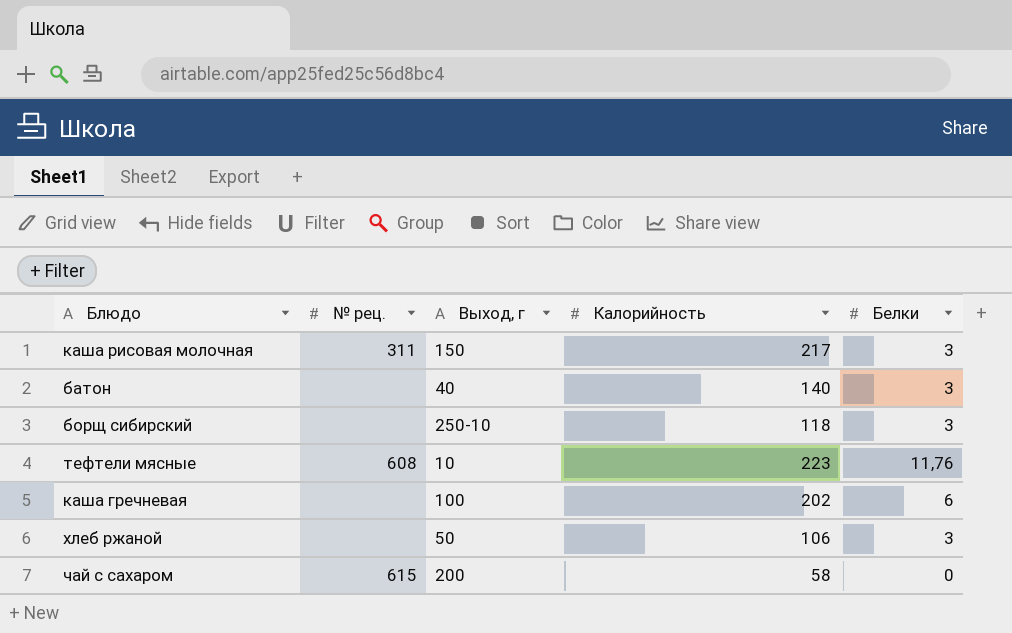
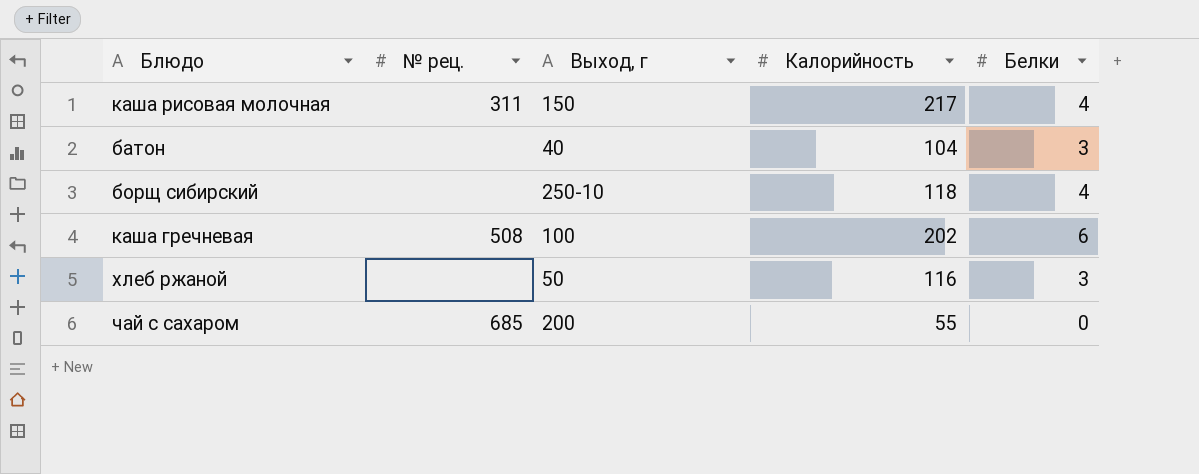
row тефтели мясные: 608 | 10 | 223 | 11,76 -> none
каша рисовая молочная | Белки: 3 -> 4
батон | Калорийность: 140 -> 104
борщ сибирский | Белки: 3 -> 4
каша гречневая | № рец.: none -> 508
хлеб ржаной | Калорийность: 106 -> 116
чай с сахаром | № рец.: 615 -> 685
чай с сахаром | Калорийность: 58 -> 55

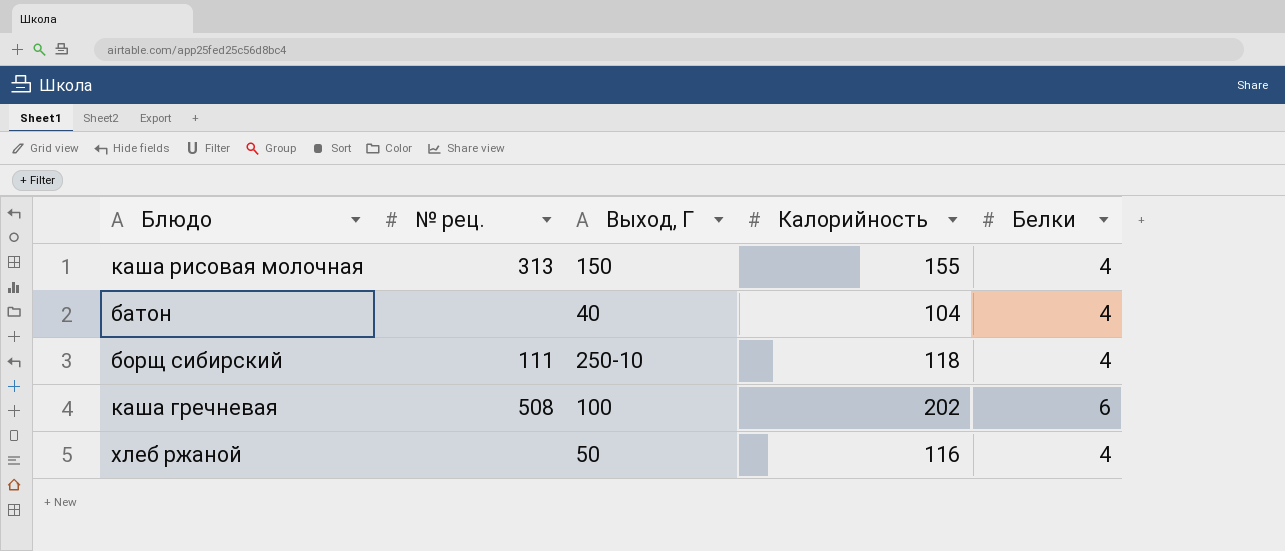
column name: Выход, г -> Выход, Г
row чай с сахаром: 685 | 200 | 55 | 0 -> none
каша рисовая молочная | № рец.: 311 -> 313
каша рисовая молочная | Калорийность: 217 -> 155
батон | Белки: 3 -> 4
борщ сибирский | № рец.: none -> 111
хлеб ржаной | Белки: 3 -> 4

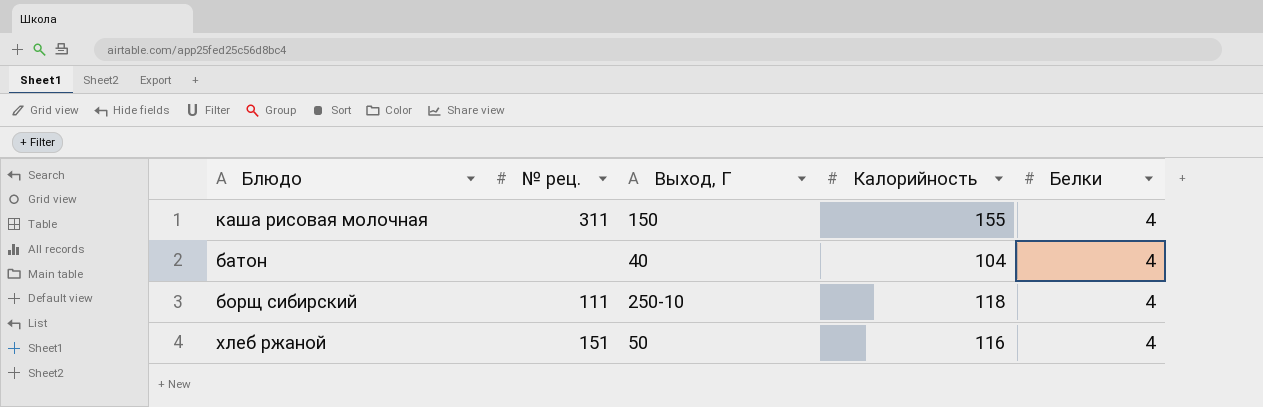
row каша гречневая: 508 | 100 | 202 | 6 -> none
каша рисовая молочная | № рец.: 313 -> 311
хлеб ржаной | № рец.: none -> 151

